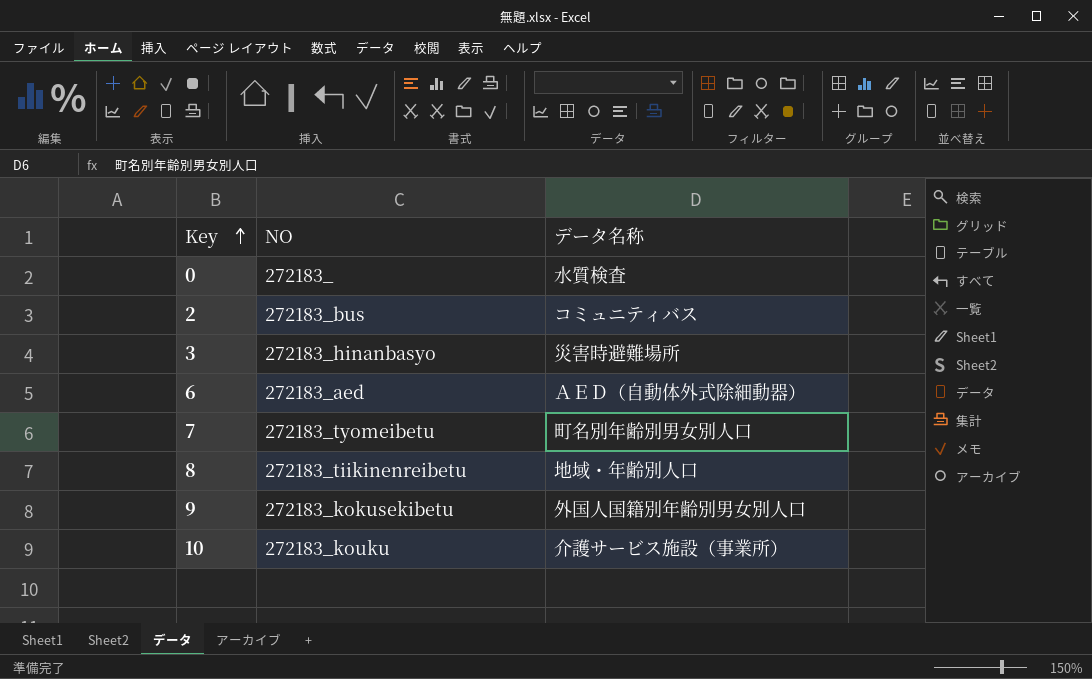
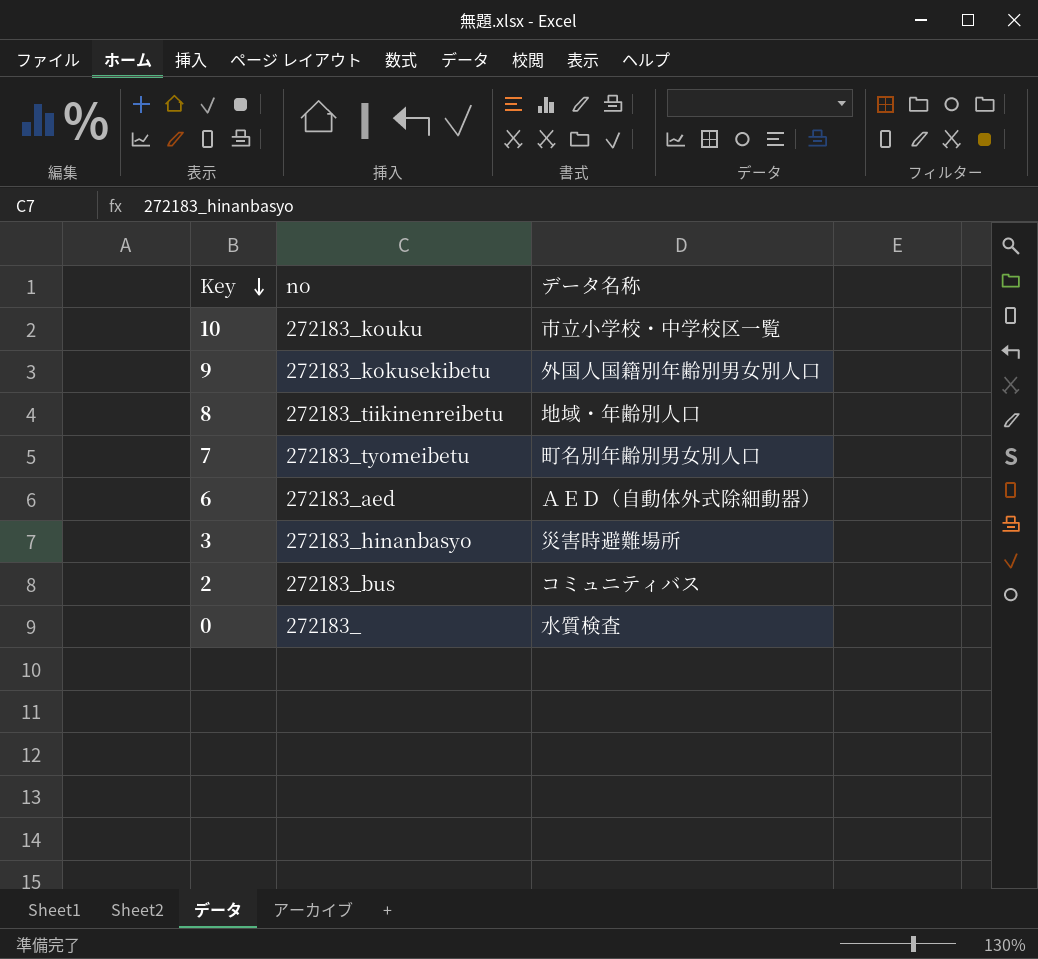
row order: Key ascending -> Key descending
column name: NO -> no
10 | データ名称: 介護サービス施設（事業所） -> 市立小学校・中学校区一覧

